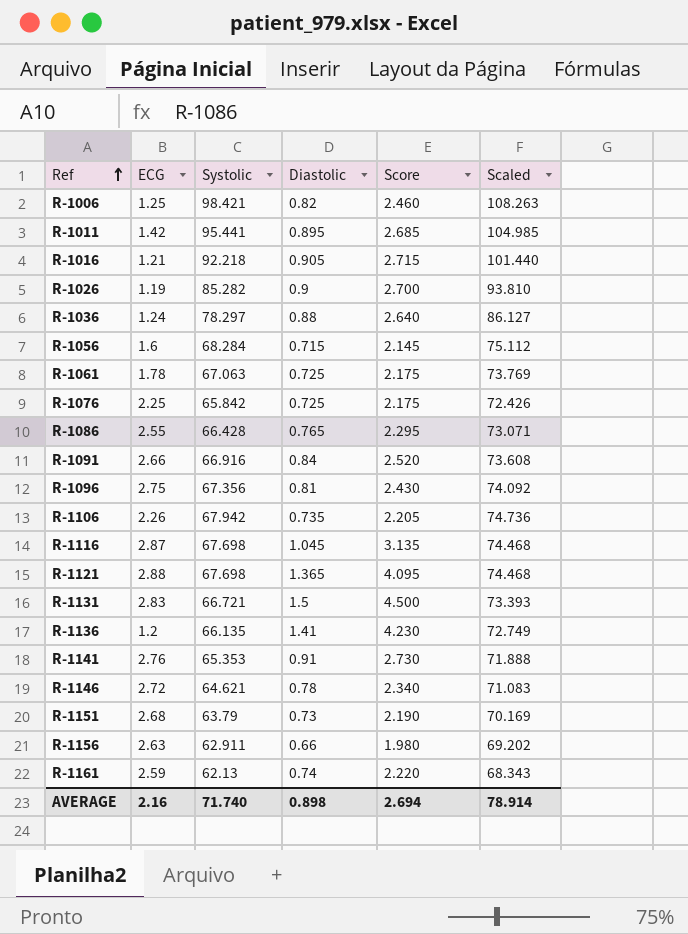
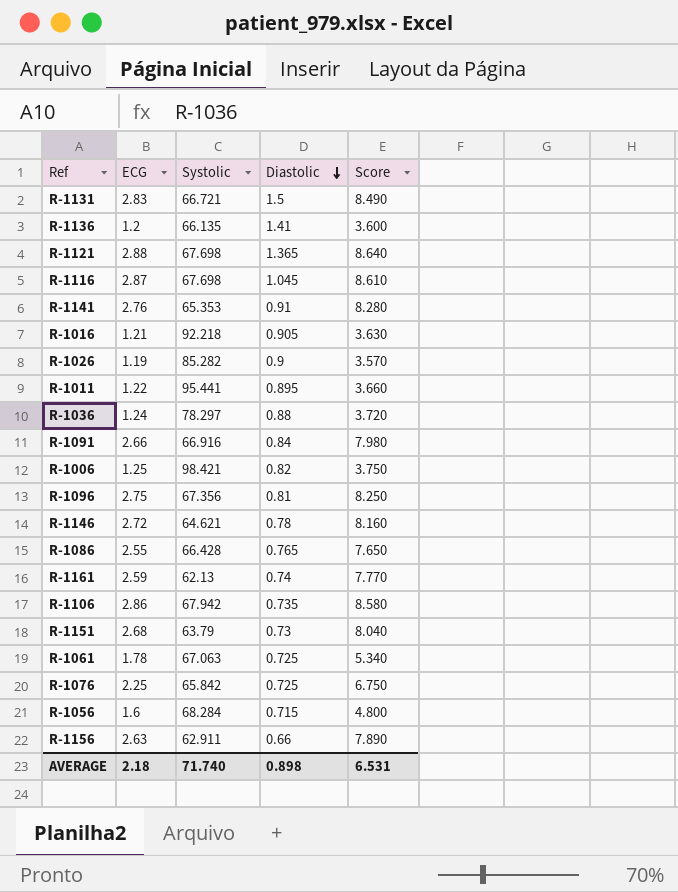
row order: Ref ascending -> Diastolic descending
column Scaled | formula: [Systolic] * 1.1 -> none
column Score | formula: [Diastolic] * 3 -> [ECG] * 3
R-1011 | ECG: 1.42 -> 1.22
R-1106 | ECG: 2.26 -> 2.86
AVERAGE | ECG: 2.16 -> 2.18
AVERAGE | Score: 2.694 -> 6.531

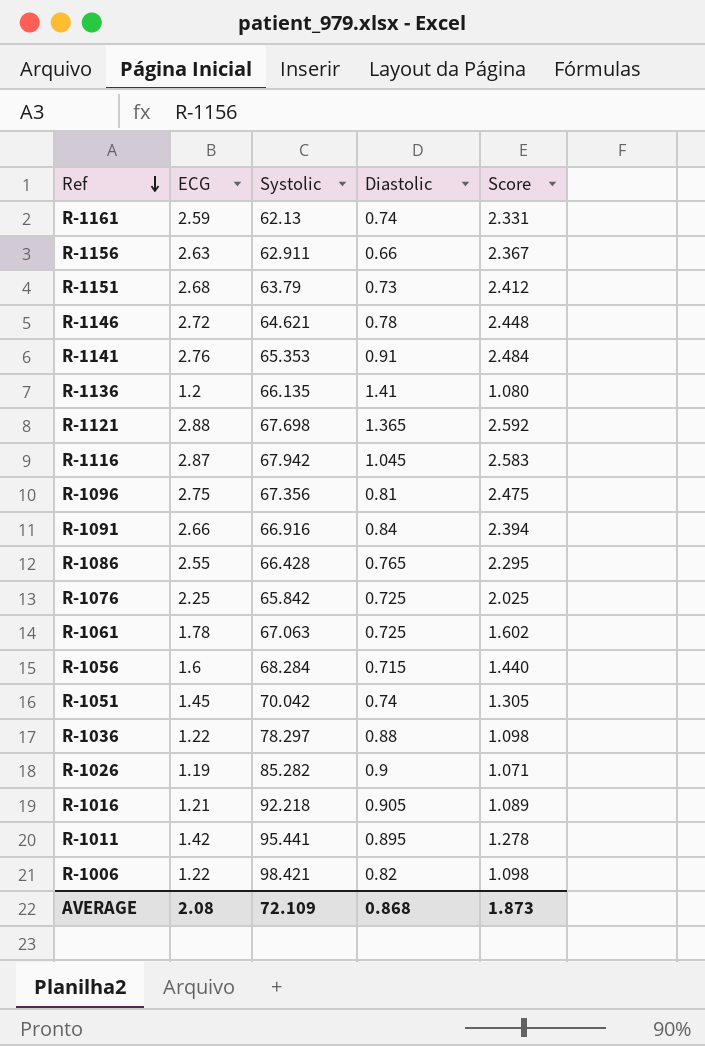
row order: Diastolic descending -> Ref descending
column Score | formula: [ECG] * 3 -> [ECG] * 0.9
row R-1131: 2.83 | 66.721 | 1.5 | 8.490 -> none
row R-1106: 2.86 | 67.942 | 0.735 | 8.580 -> none
R-1116 | Systolic: 67.698 -> 67.942
row R-1051: none -> 1.45 | 70.042 | 0.74 | 1.305
R-1036 | ECG: 1.24 -> 1.22
R-1011 | ECG: 1.22 -> 1.42
R-1006 | ECG: 1.25 -> 1.22
AVERAGE | ECG: 2.18 -> 2.08
AVERAGE | Systolic: 71.740 -> 72.109
AVERAGE | Diastolic: 0.898 -> 0.868
AVERAGE | Score: 6.531 -> 1.873

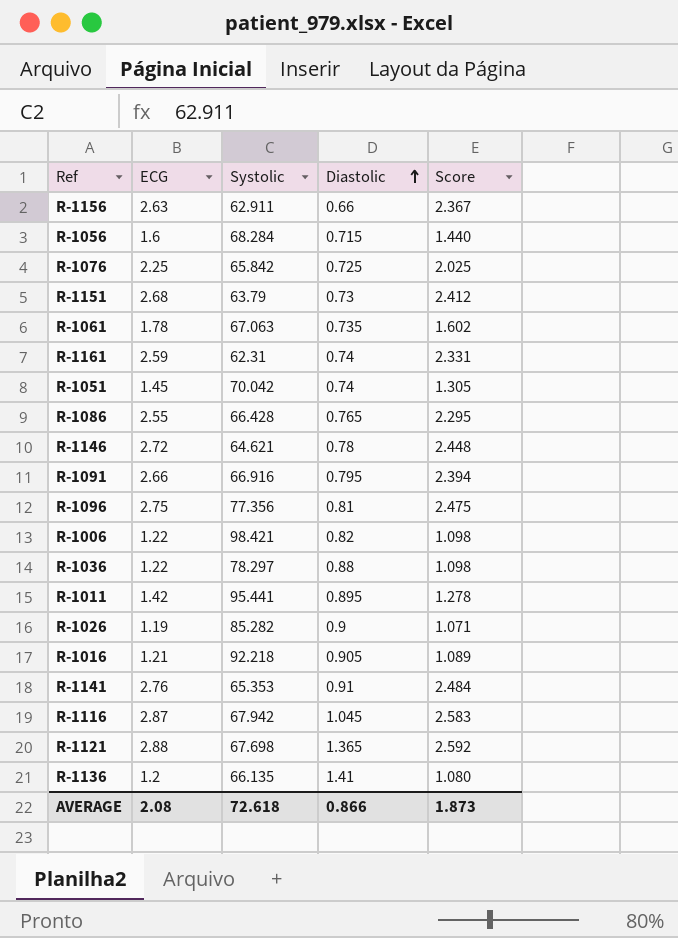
row order: Ref descending -> Diastolic ascending
R-1061 | Diastolic: 0.725 -> 0.735
R-1161 | Systolic: 62.13 -> 62.31
R-1091 | Diastolic: 0.84 -> 0.795
R-1096 | Systolic: 67.356 -> 77.356
AVERAGE | Systolic: 72.109 -> 72.618
AVERAGE | Diastolic: 0.868 -> 0.866

